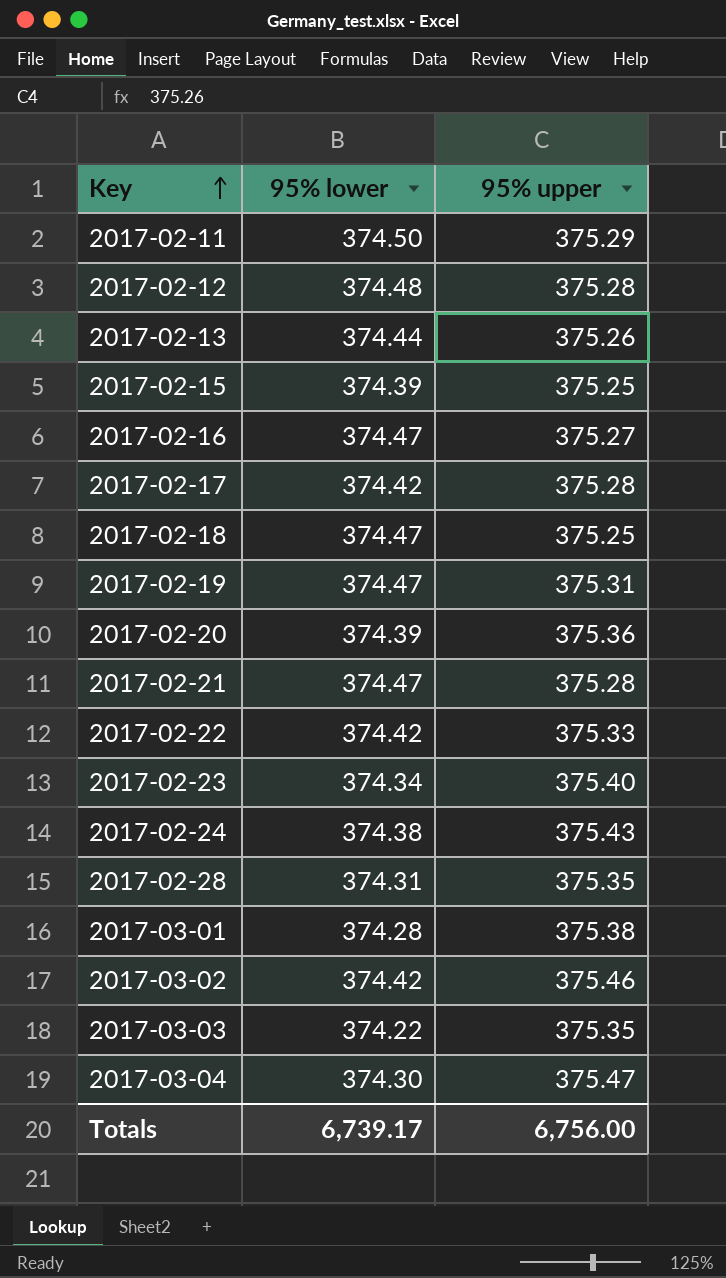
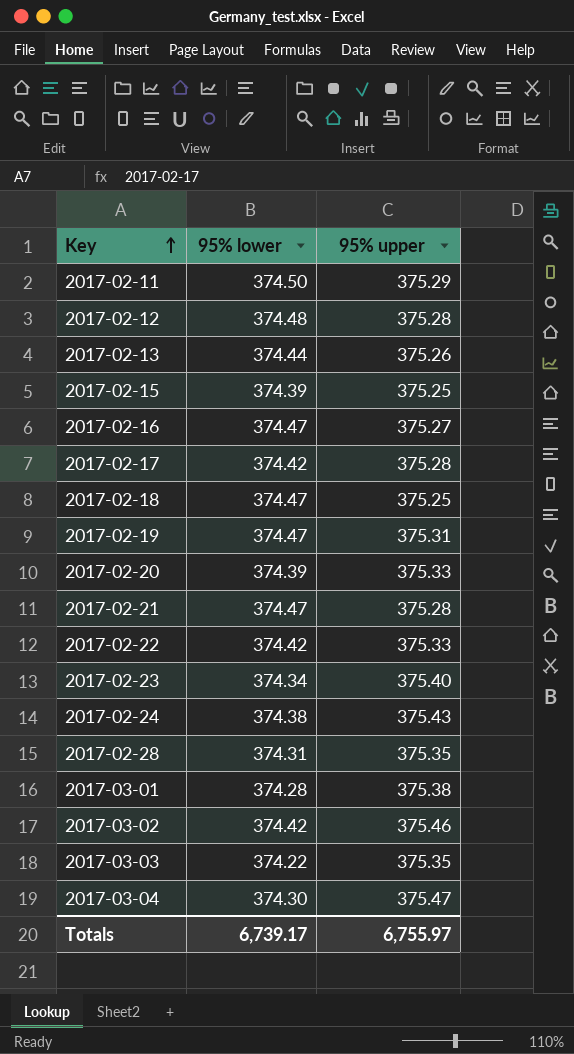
2017-02-20 | 95% upper: 375.36 -> 375.33
Totals | 95% upper: 6,756.00 -> 6,755.97

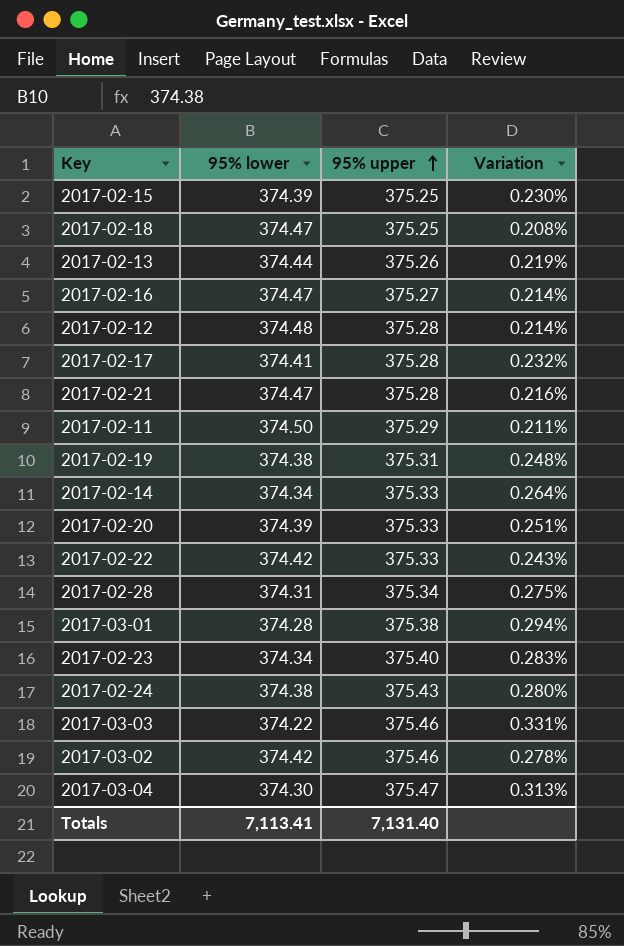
row order: Key ascending -> 95% upper ascending
column Variation | formula: none -> ([95% upper] - [95% lower]) / [95% lower]
2017-02-17 | 95% lower: 374.42 -> 374.41
2017-02-19 | 95% lower: 374.47 -> 374.38
row 2017-02-14: none -> 374.34 | 375.33 | 0.264%
2017-02-28 | 95% upper: 375.35 -> 375.34
2017-03-03 | 95% upper: 375.35 -> 375.46
Totals | 95% lower: 6,739.17 -> 7,113.41
Totals | 95% upper: 6,755.97 -> 7,131.40

